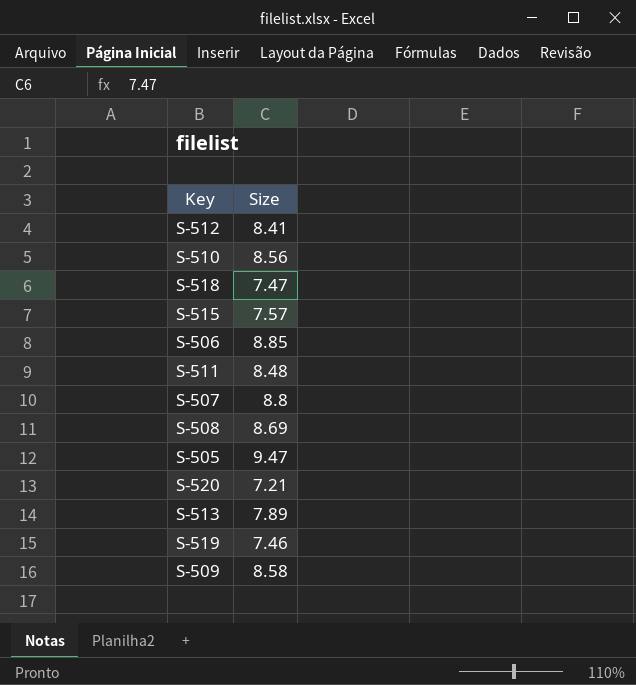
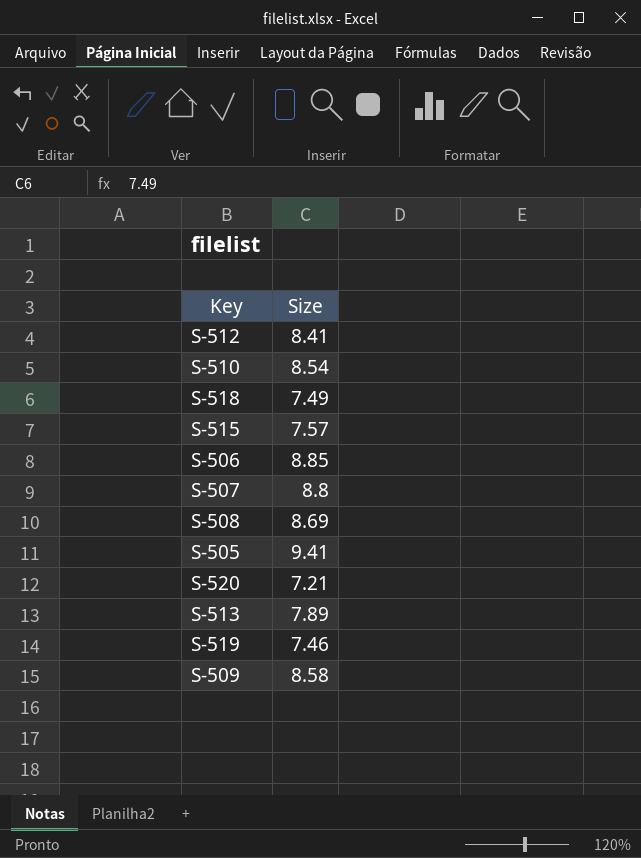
row S-511: 8.48 -> none
S-510 | Size: 8.56 -> 8.54
S-518 | Size: 7.47 -> 7.49
S-505 | Size: 9.47 -> 9.41

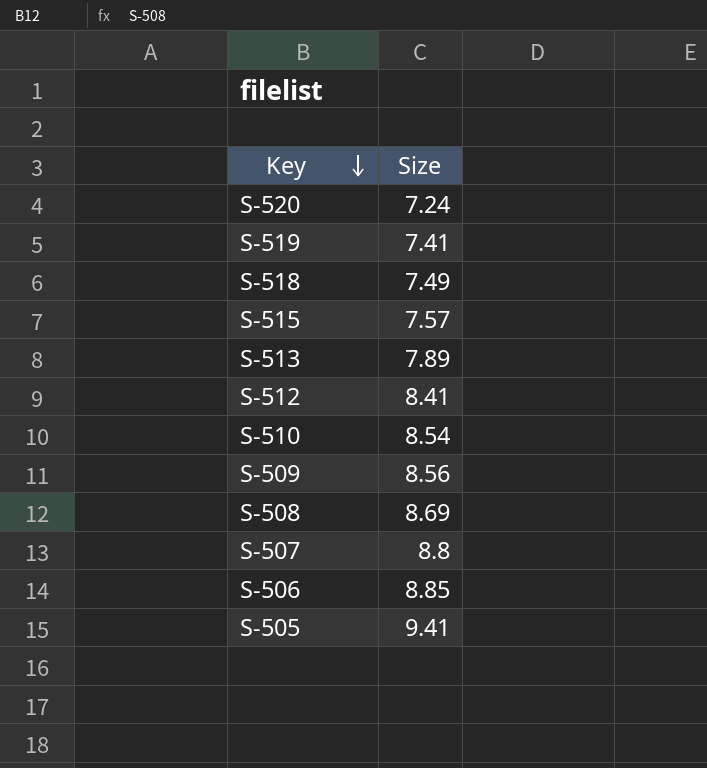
row order: none -> Key descending
S-520 | Size: 7.21 -> 7.24
S-519 | Size: 7.46 -> 7.41
S-509 | Size: 8.58 -> 8.56

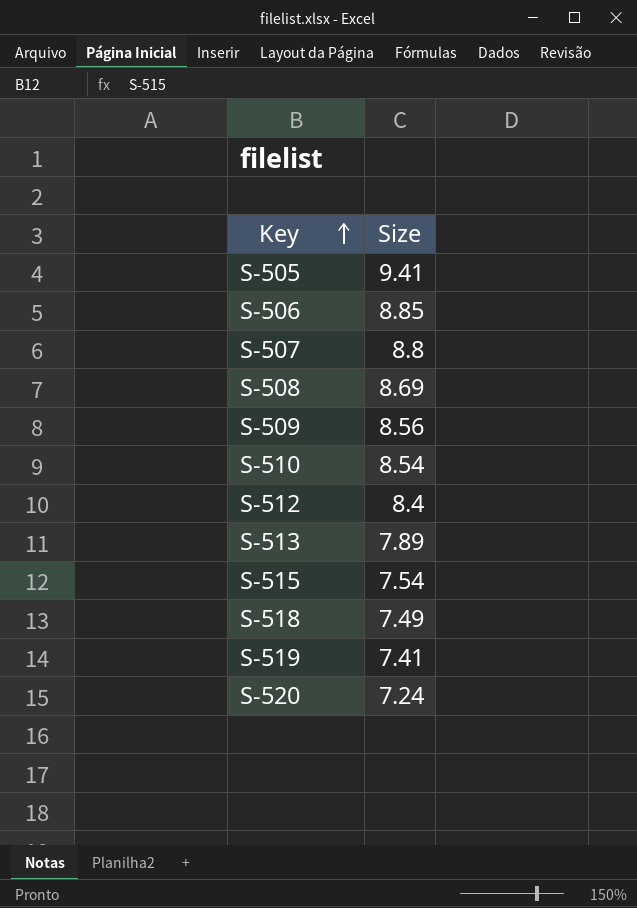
row order: Key descending -> Key ascending
S-512 | Size: 8.41 -> 8.4
S-515 | Size: 7.57 -> 7.54

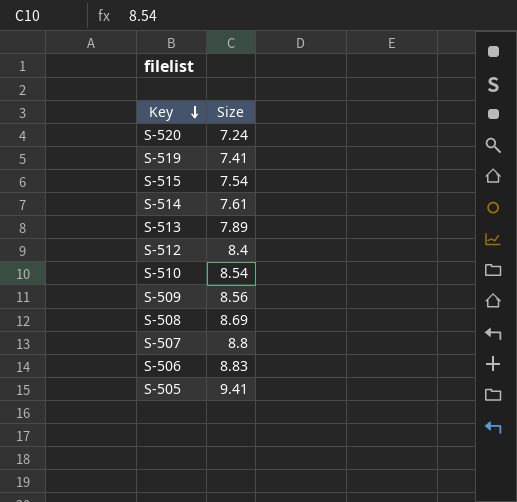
row order: Key ascending -> Key descending
row S-518: 7.49 -> none
row S-514: none -> 7.61
S-506 | Size: 8.85 -> 8.83

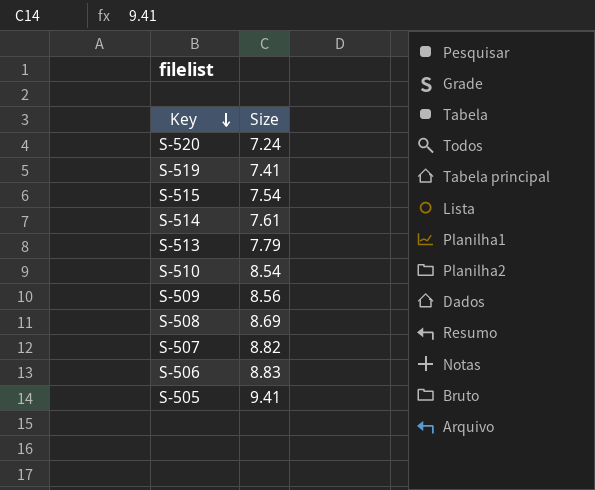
row S-512: 8.4 -> none
S-513 | Size: 7.89 -> 7.79
S-507 | Size: 8.8 -> 8.82

